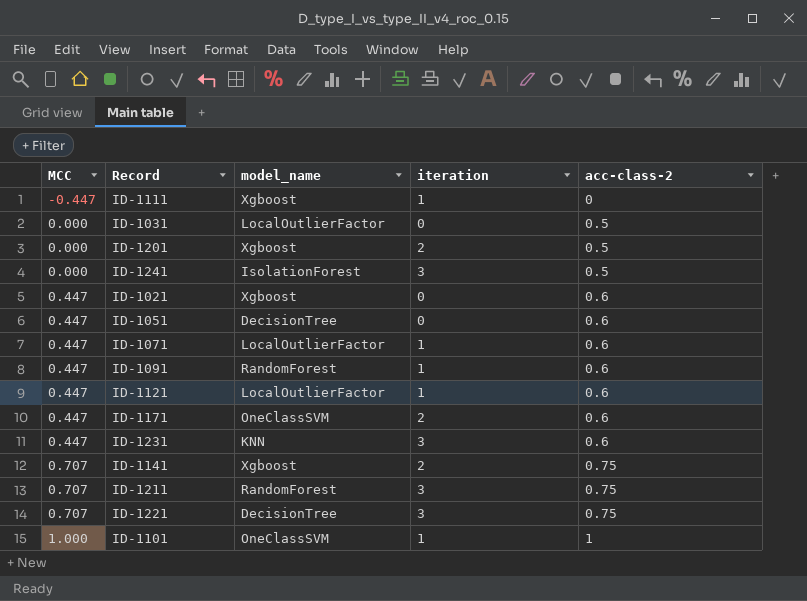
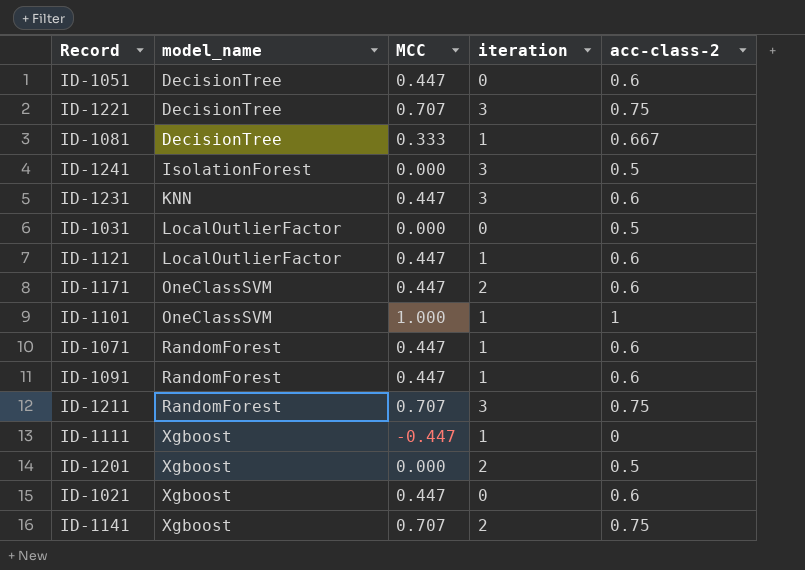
row order: MCC ascending -> model_name ascending
column MCC | position: 1 -> 3
row ID-1081: none -> DecisionTree | 0.333 | 1 | 0.667
ID-1071 | model_name: LocalOutlierFactor -> RandomForest

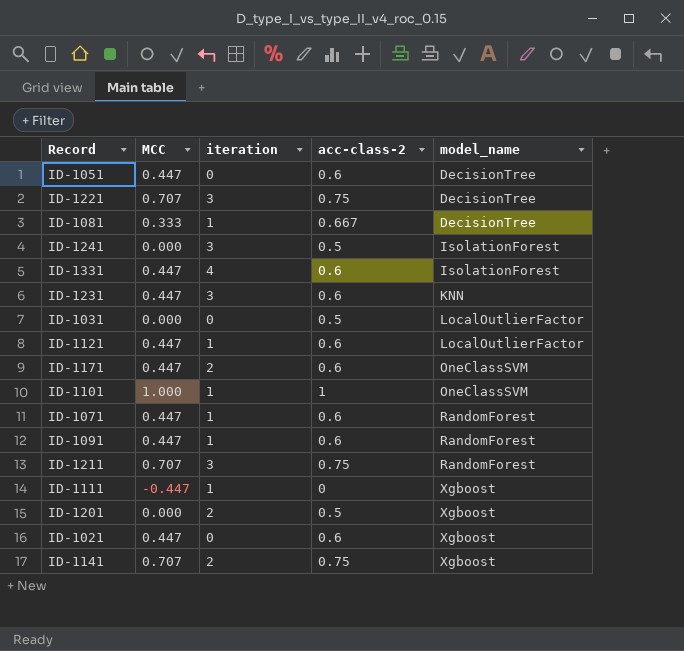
column model_name | position: 2 -> 5
row ID-1331: none -> 0.447 | 4 | 0.6 | IsolationForest

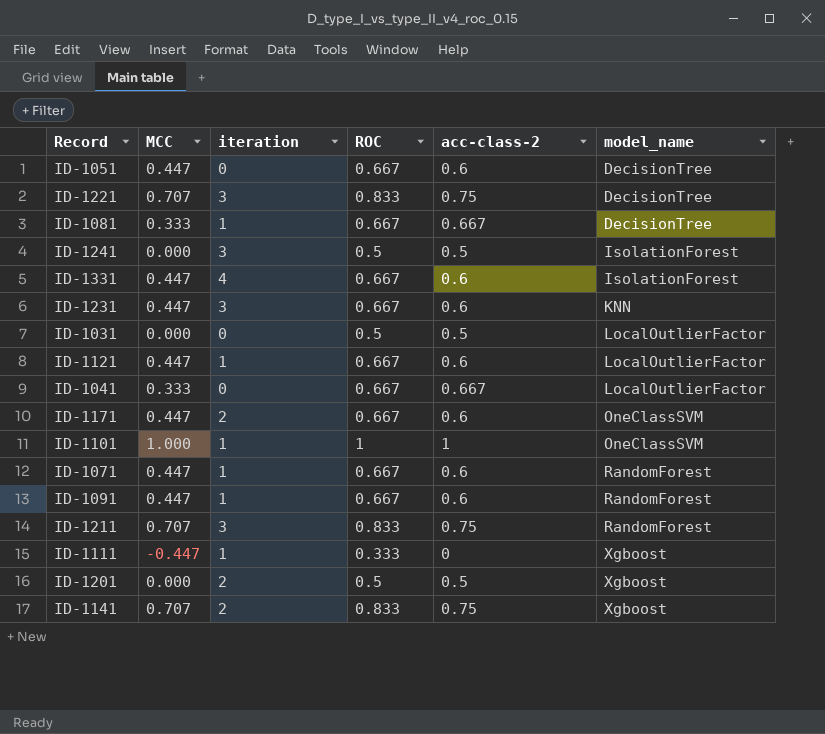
column ROC | position: none -> 4
row ID-1021: 0.447 | 0 | 0.6 | Xgboost -> none
row ID-1041: none -> 0.333 | 0 | 0.667 | 0.667 | LocalOutlierFactor

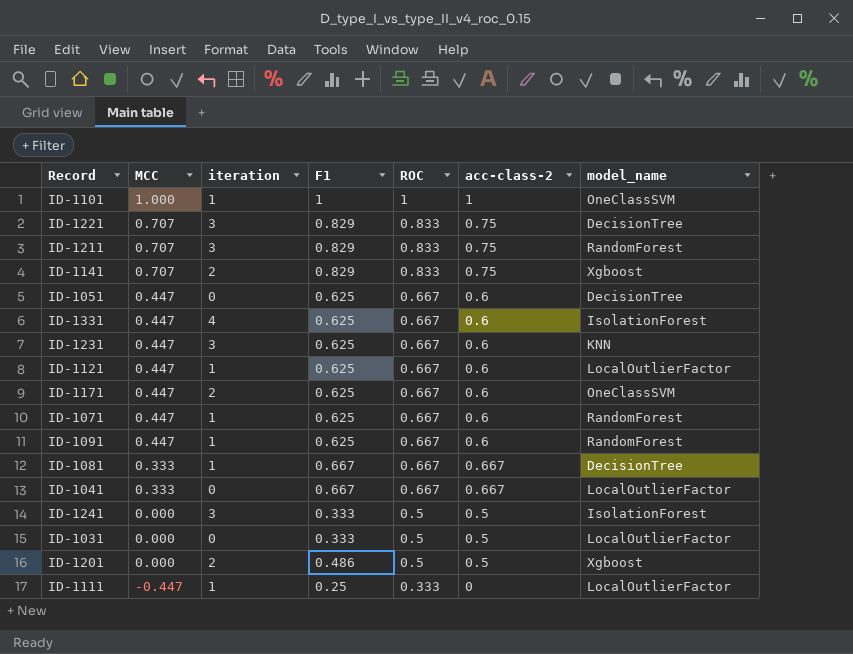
row order: model_name ascending -> MCC descending
column F1 | position: none -> 4
ID-1111 | model_name: Xgboost -> LocalOutlierFactor

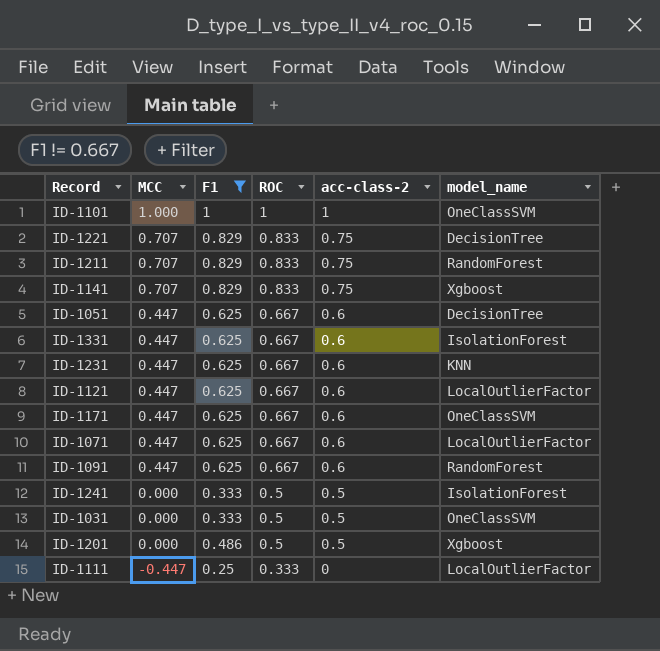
filter: none -> F1 != 0.667
column iteration | position: 3 -> none
ID-1071 | model_name: RandomForest -> LocalOutlierFactor
ID-1031 | model_name: LocalOutlierFactor -> OneClassSVM

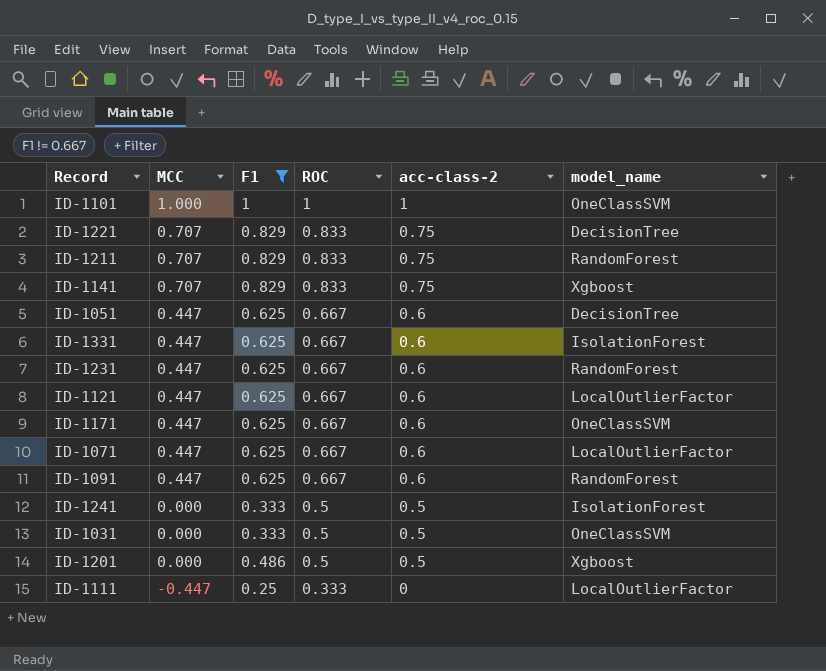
ID-1231 | model_name: KNN -> RandomForest

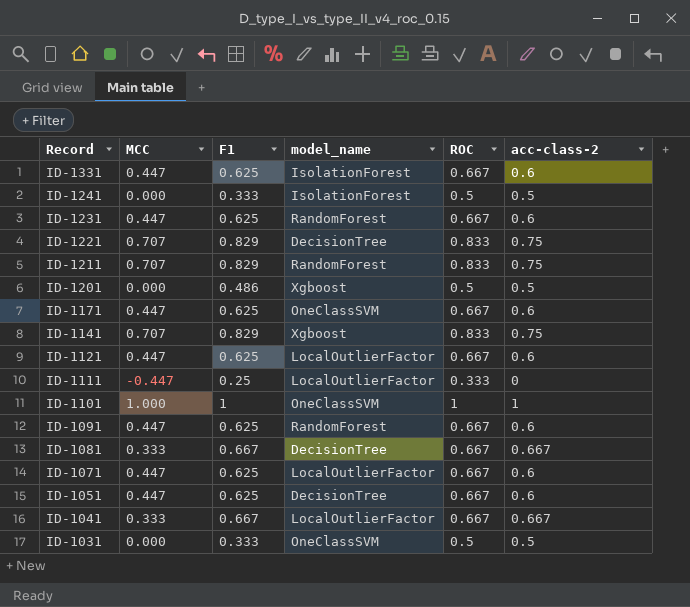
filter: F1 != 0.667 -> none
row order: MCC descending -> Record descending
column model_name | position: 6 -> 4

